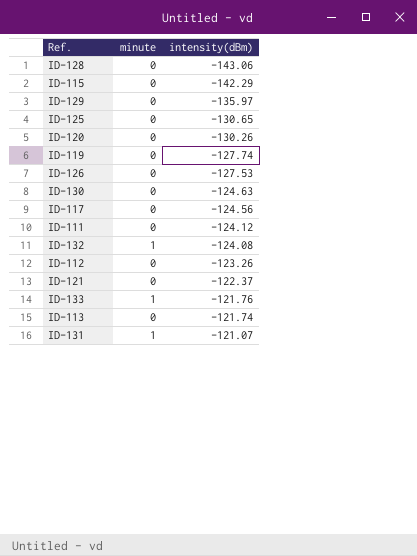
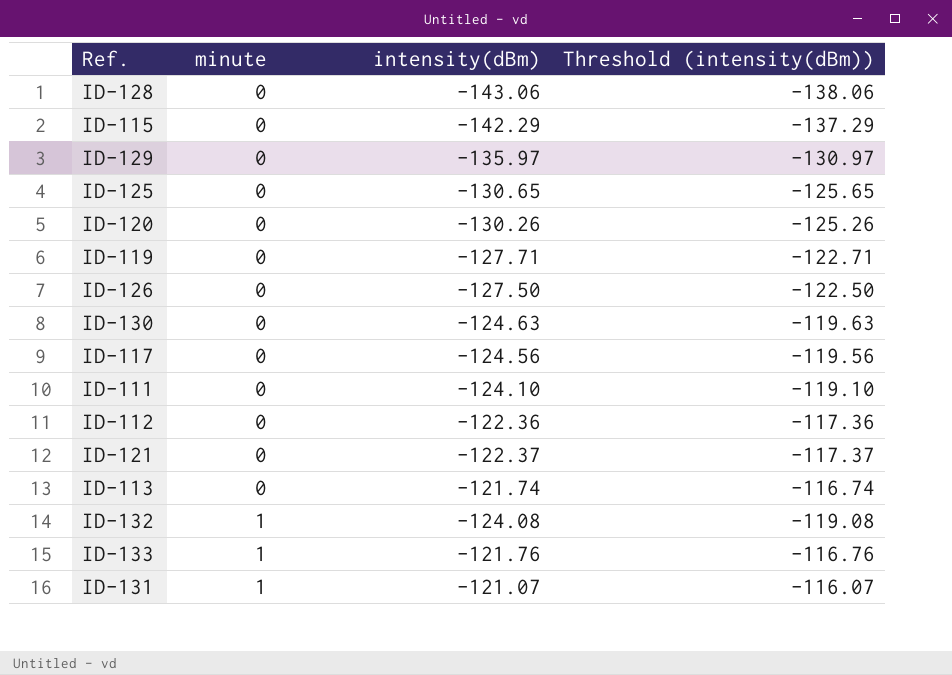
row order: intensity(dBm) ascending -> minute ascending
column Threshold (intensity(dBm)) | formula: none -> [intensity(dBm)] + 5
ID-119 | intensity(dBm): -127.74 -> -127.71
ID-126 | intensity(dBm): -127.53 -> -127.50
ID-111 | intensity(dBm): -124.12 -> -124.10
ID-112 | intensity(dBm): -123.26 -> -122.36

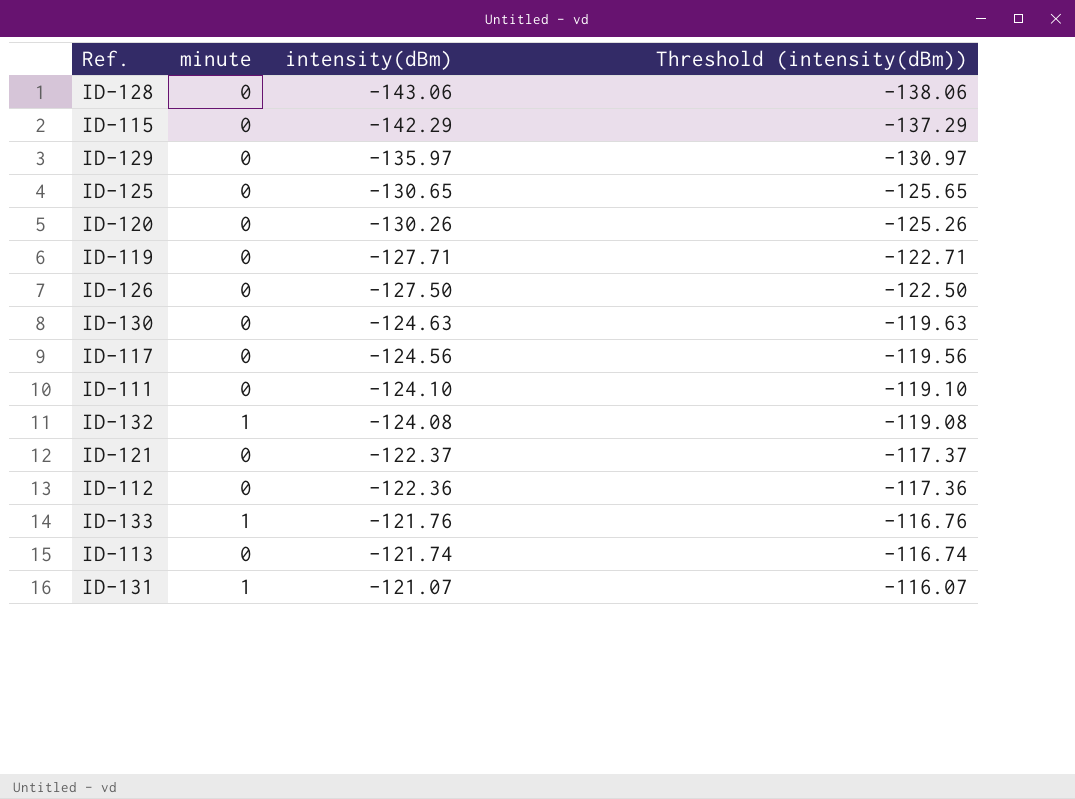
row order: minute ascending -> intensity(dBm) ascending

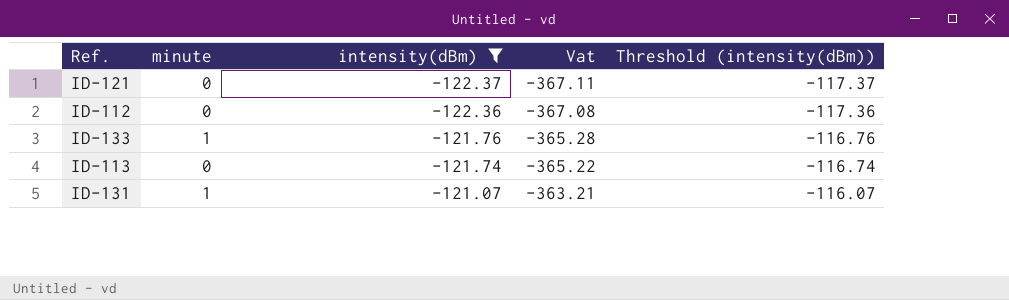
filter: none -> intensity(dBm) >= -122.37
column Vat | formula: none -> [intensity(dBm)] * 3

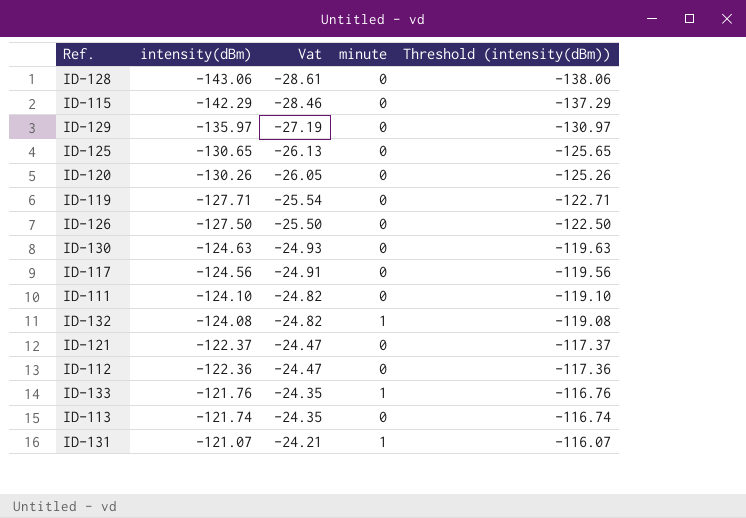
filter: intensity(dBm) >= -122.37 -> none
column Vat | formula: [intensity(dBm)] * 3 -> [intensity(dBm)] * 0.2
column minute | position: 2 -> 4

